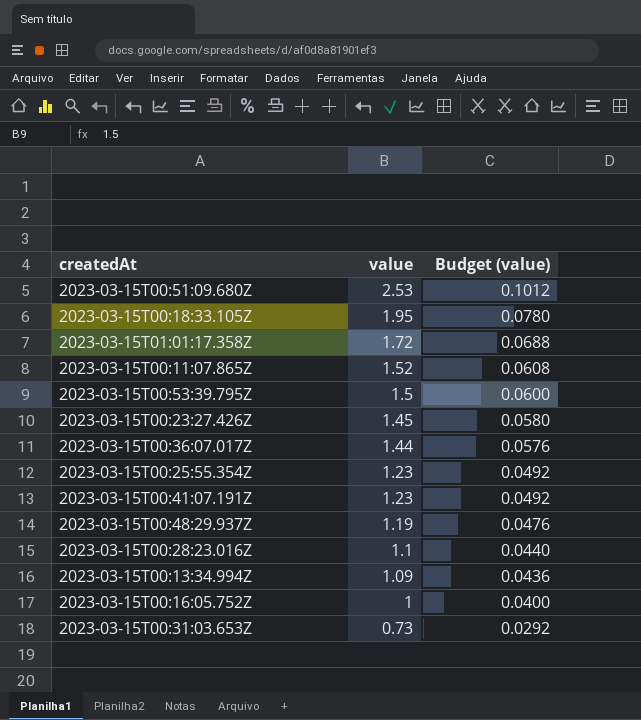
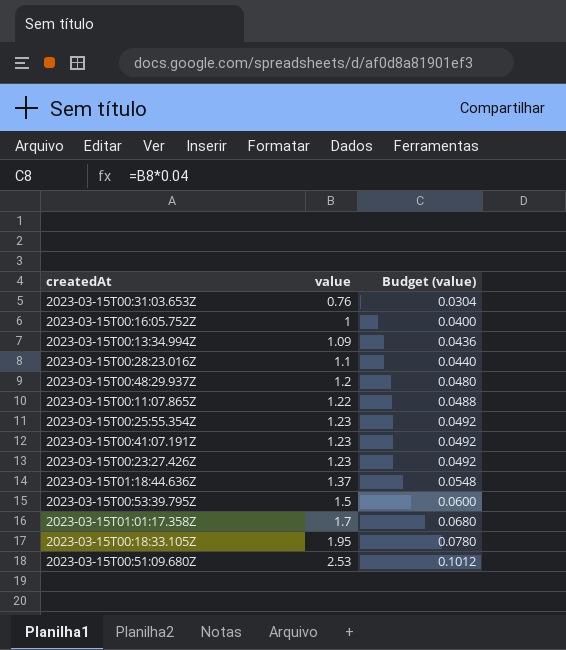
row order: value descending -> value ascending
row 2023-03-15T00:36:07.017Z: 1.44 | 0.0576 -> none
2023-03-15T00:31:03.653Z | value: 0.73 -> 0.76
2023-03-15T00:31:03.653Z | Budget (value): 0.0292 -> 0.0304
2023-03-15T00:48:29.937Z | value: 1.19 -> 1.2
2023-03-15T00:48:29.937Z | Budget (value): 0.0476 -> 0.0480
2023-03-15T00:11:07.865Z | value: 1.52 -> 1.22
2023-03-15T00:11:07.865Z | Budget (value): 0.0608 -> 0.0488
2023-03-15T00:23:27.426Z | value: 1.45 -> 1.23
2023-03-15T00:23:27.426Z | Budget (value): 0.0580 -> 0.0492
row 2023-03-15T01:18:44.636Z: none -> 1.37 | 0.0548
2023-03-15T01:01:17.358Z | value: 1.72 -> 1.7
2023-03-15T01:01:17.358Z | Budget (value): 0.0688 -> 0.0680

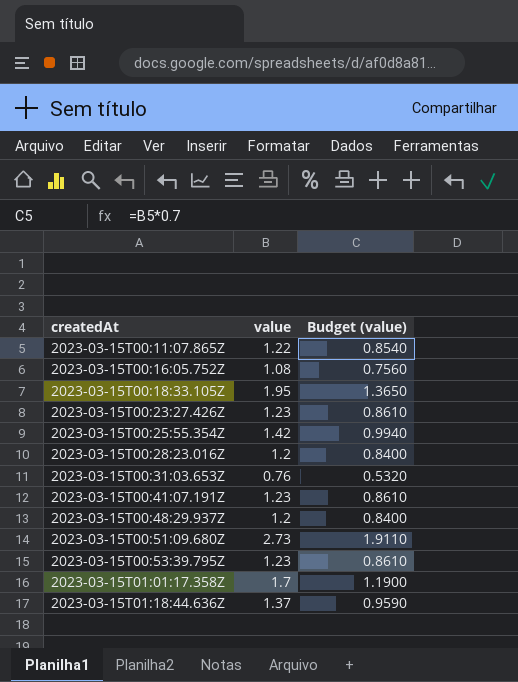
row order: value ascending -> createdAt ascending
column Budget (value) | formula: [value] * 0.04 -> [value] * 0.7
row 2023-03-15T00:13:34.994Z: 1.09 | 0.0436 -> none
2023-03-15T00:16:05.752Z | value: 1 -> 1.08
2023-03-15T00:25:55.354Z | value: 1.23 -> 1.42
2023-03-15T00:28:23.016Z | value: 1.1 -> 1.2
2023-03-15T00:51:09.680Z | value: 2.53 -> 2.73
2023-03-15T00:53:39.795Z | value: 1.5 -> 1.23

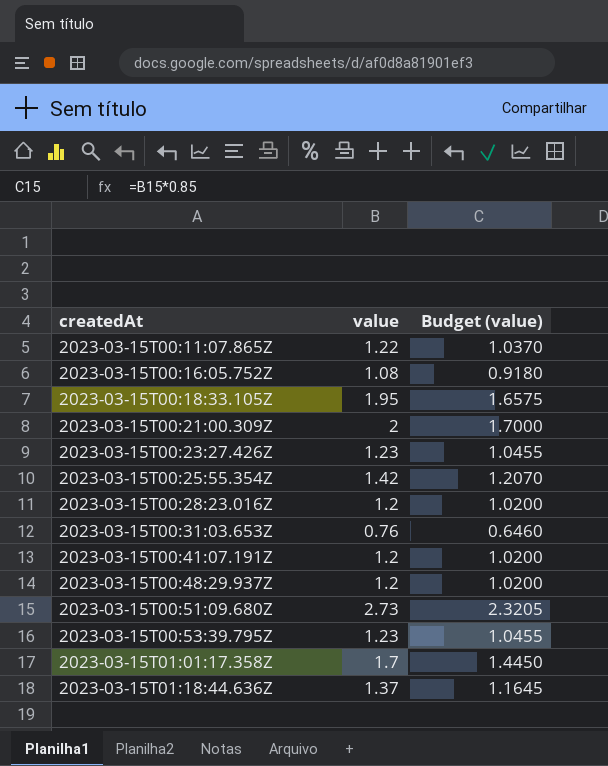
column Budget (value) | formula: [value] * 0.7 -> [value] * 0.85
row 2023-03-15T00:21:00.309Z: none -> 2 | 1.7000
2023-03-15T00:41:07.191Z | value: 1.23 -> 1.2

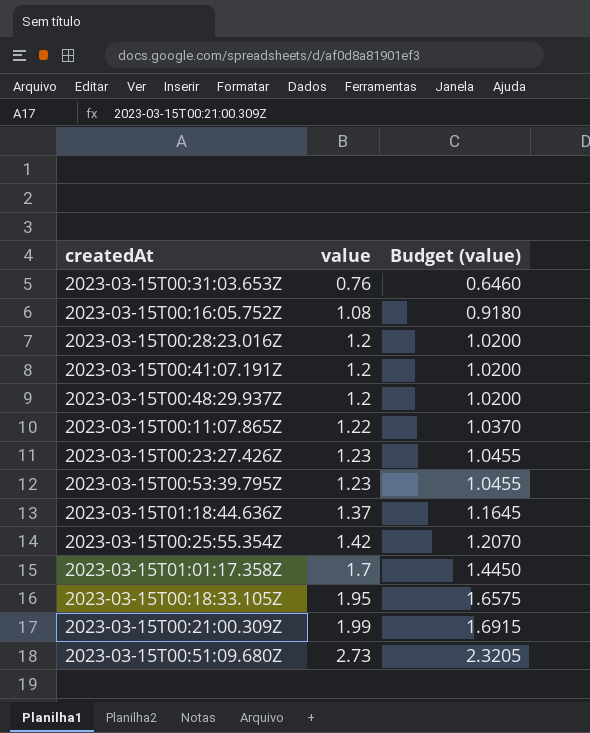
row order: createdAt ascending -> value ascending
2023-03-15T00:21:00.309Z | value: 2 -> 1.99
2023-03-15T00:21:00.309Z | Budget (value): 1.7000 -> 1.6915

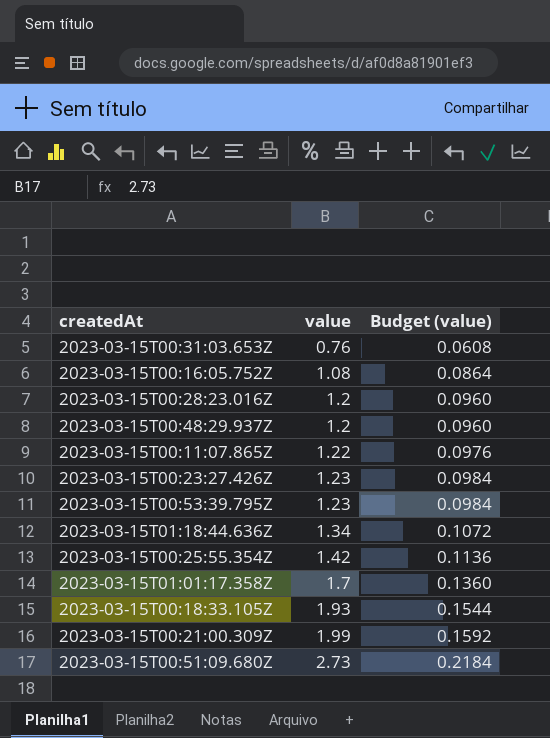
column Budget (value) | formula: [value] * 0.85 -> [value] * 0.08
row 2023-03-15T00:41:07.191Z: 1.2 | 1.0200 -> none
2023-03-15T01:18:44.636Z | value: 1.37 -> 1.34
2023-03-15T00:18:33.105Z | value: 1.95 -> 1.93

